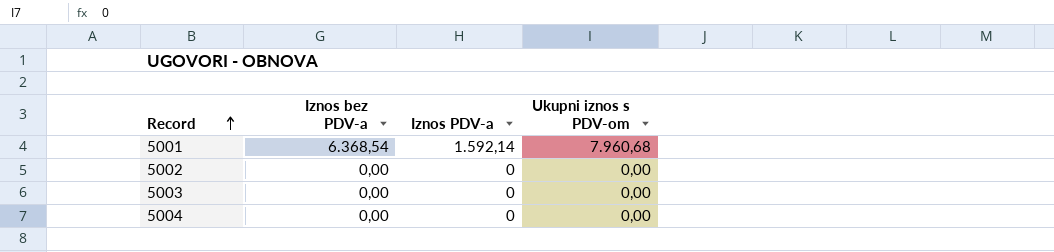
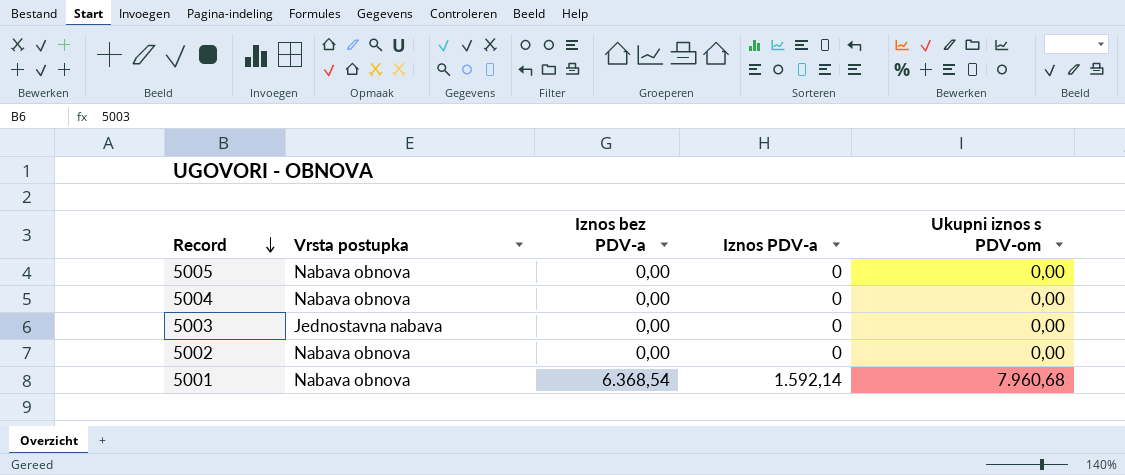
row order: Record ascending -> Record descending
column Vrsta postupka | position: none -> 2
row 5005: none -> Nabava obnova | 0,00 | 0 | 0,00

